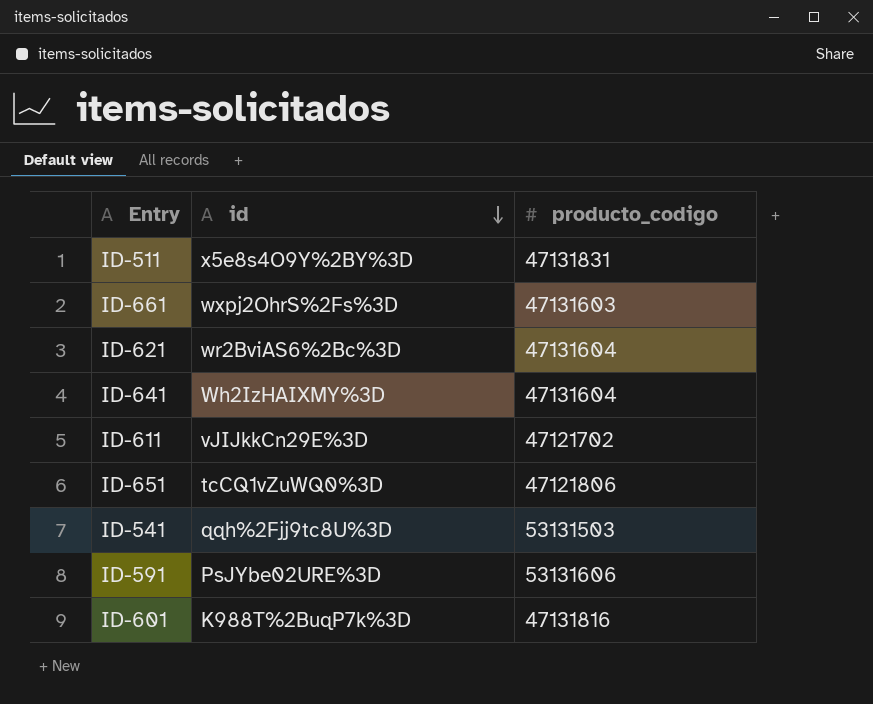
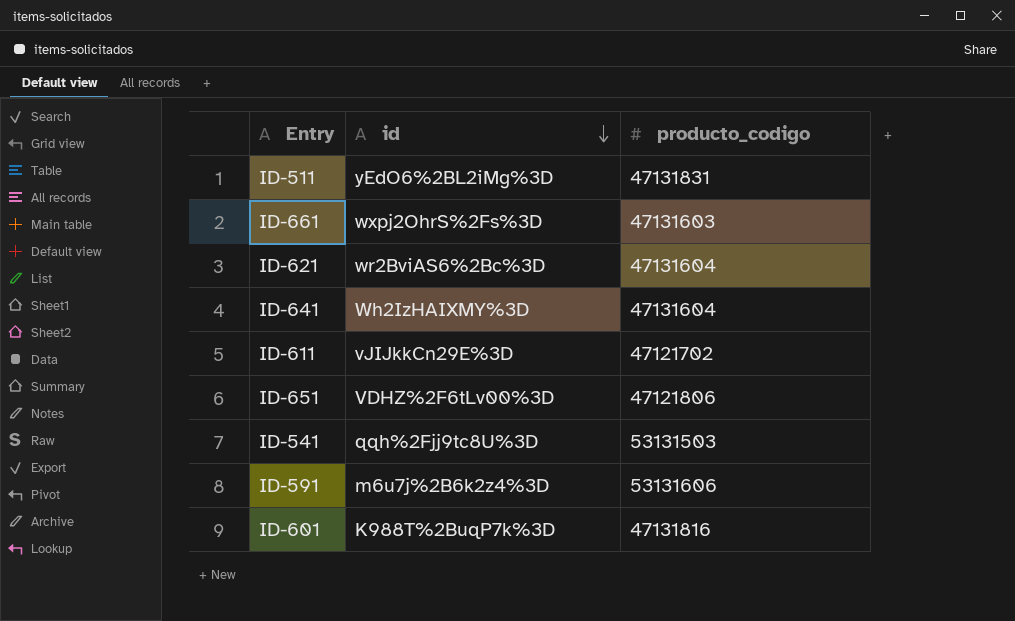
ID-511 | id: x5e8s4O9Y%2BY%3D -> yEdO6%2BL2iMg%3D
ID-651 | id: tcCQ1vZuWQ0%3D -> VDHZ%2F6tLv00%3D
ID-591 | id: PsJYbe02URE%3D -> m6u7j%2B6k2z4%3D

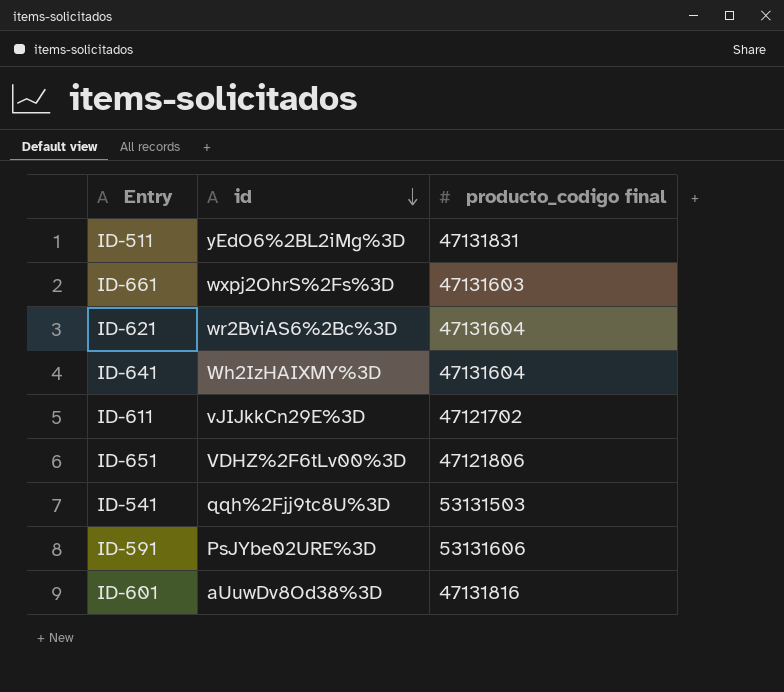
column name: producto_codigo -> producto_codigo final
ID-591 | id: m6u7j%2B6k2z4%3D -> PsJYbe02URE%3D
ID-601 | id: K988T%2BuqP7k%3D -> aUuwDv8Od38%3D

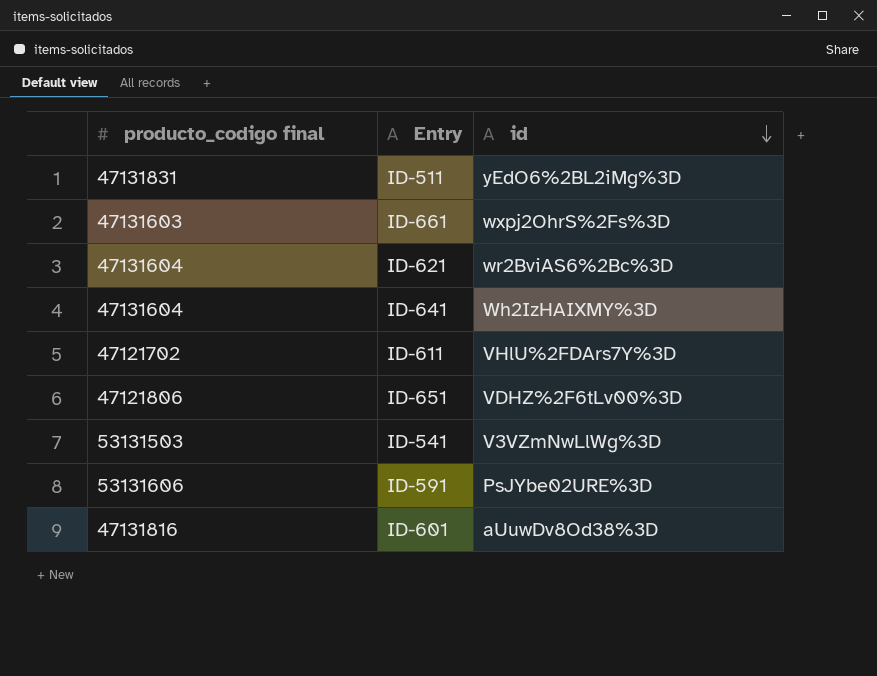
column producto_codigo final | position: 3 -> 1
ID-611 | id: vJIJkkCn29E%3D -> VHlU%2FDArs7Y%3D
ID-541 | id: qqh%2Fjj9tc8U%3D -> V3VZmNwLlWg%3D

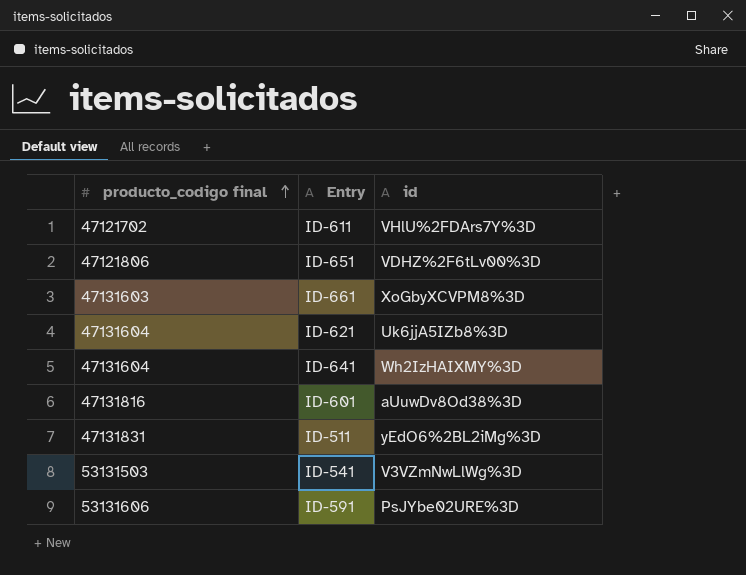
row order: id descending -> producto_codigo final ascending
ID-661 | id: wxpj2OhrS%2Fs%3D -> XoGbyXCVPM8%3D
ID-621 | id: wr2BviAS6%2Bc%3D -> Uk6jjA5IZb8%3D

